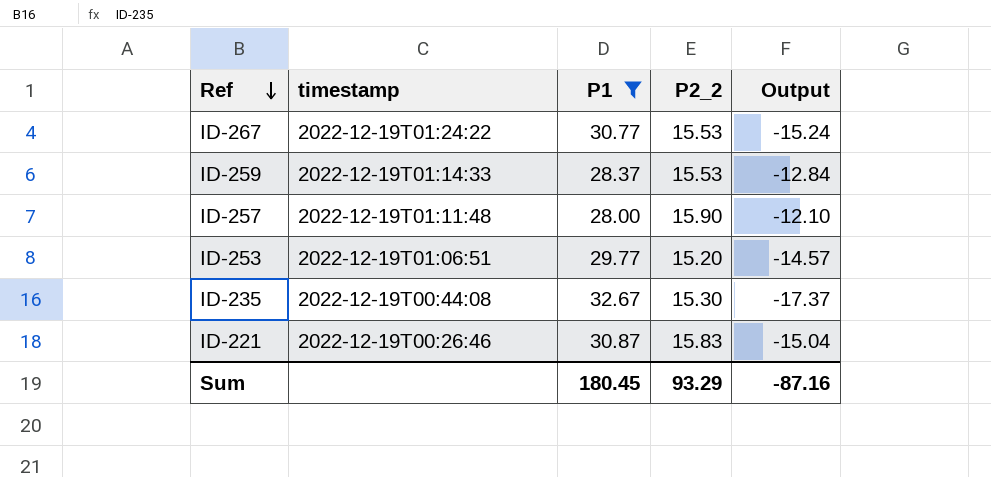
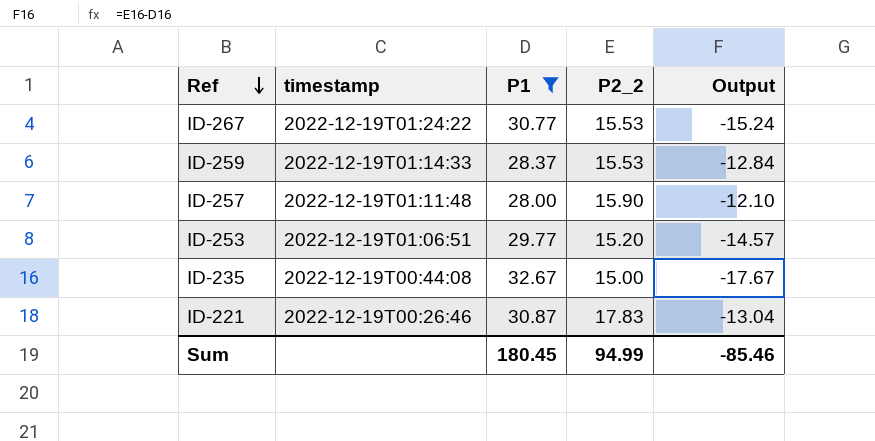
ID-235 | P2_2: 15.30 -> 15.00
ID-235 | Output: -17.37 -> -17.67
ID-221 | P2_2: 15.83 -> 17.83
ID-221 | Output: -15.04 -> -13.04
Sum | P2_2: 93.29 -> 94.99
Sum | Output: -87.16 -> -85.46

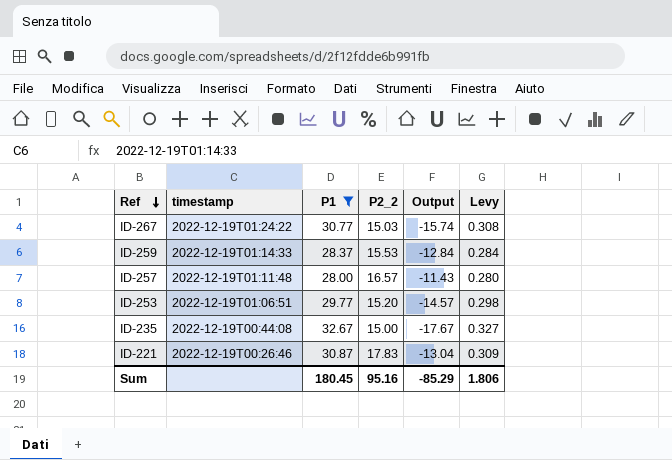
column Levy | formula: none -> [P1] * 0.01
ID-267 | P2_2: 15.53 -> 15.03
ID-267 | Output: -15.24 -> -15.74
ID-257 | P2_2: 15.90 -> 16.57
ID-257 | Output: -12.10 -> -11.43
Sum | P2_2: 94.99 -> 95.16
Sum | Output: -85.46 -> -85.29

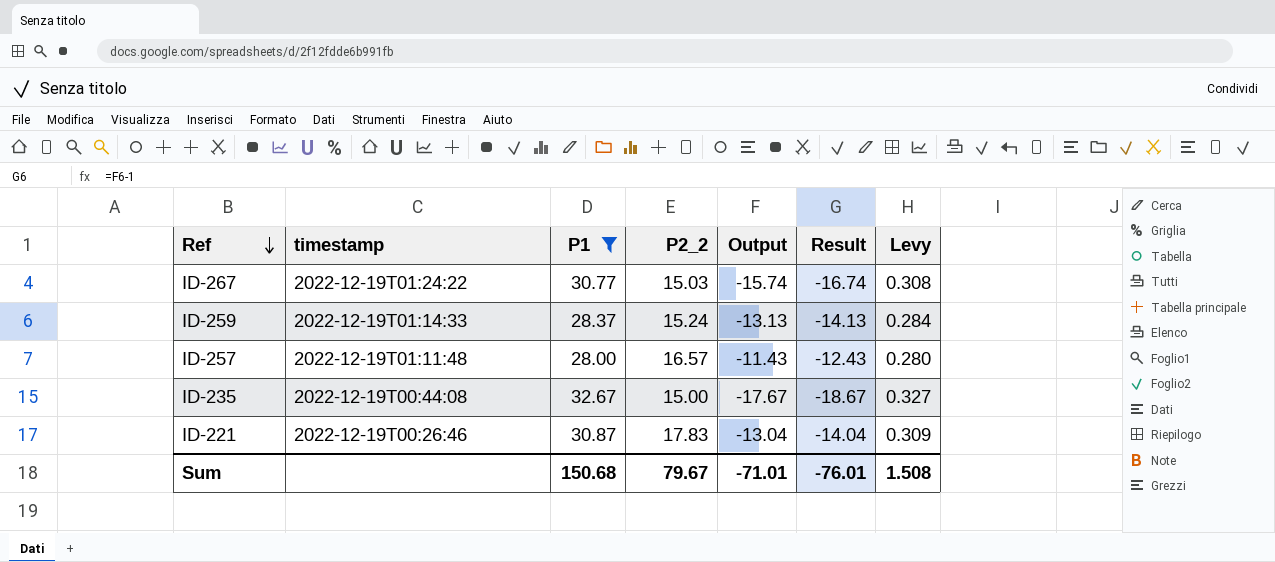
column Result | formula: none -> [Output] - 1
row ID-253: 2022-12-19T01:06:51 | 29.77 | 15.20 | -14.57 | 0.298 -> none
ID-259 | P2_2: 15.53 -> 15.24
ID-259 | Output: -12.84 -> -13.13
Sum | P1: 180.45 -> 150.68
Sum | P2_2: 95.16 -> 79.67
Sum | Output: -85.29 -> -71.01
Sum | Levy: 1.806 -> 1.508

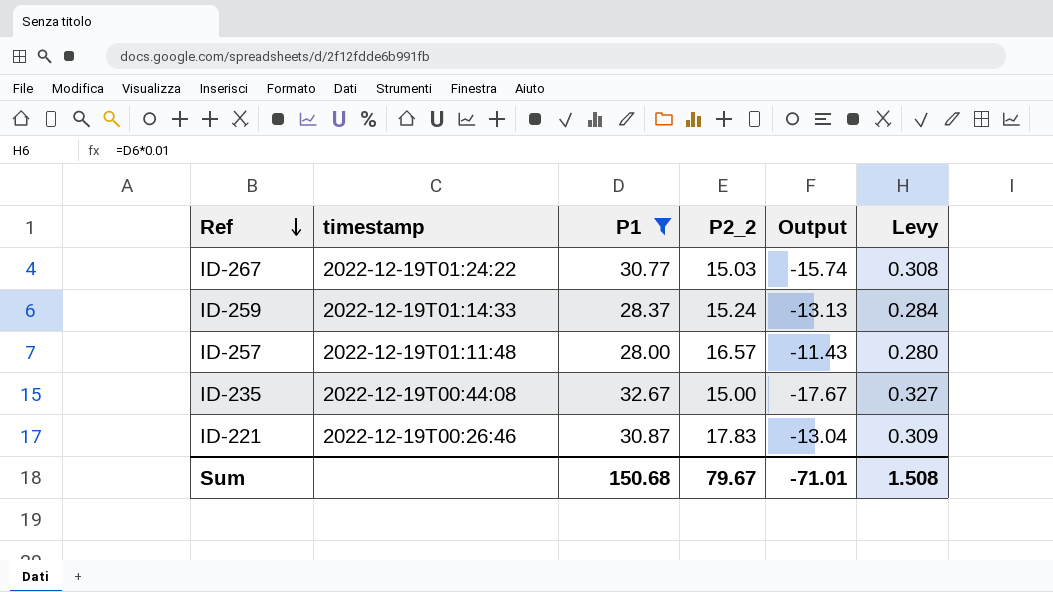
column Result | formula: [Output] - 1 -> none

